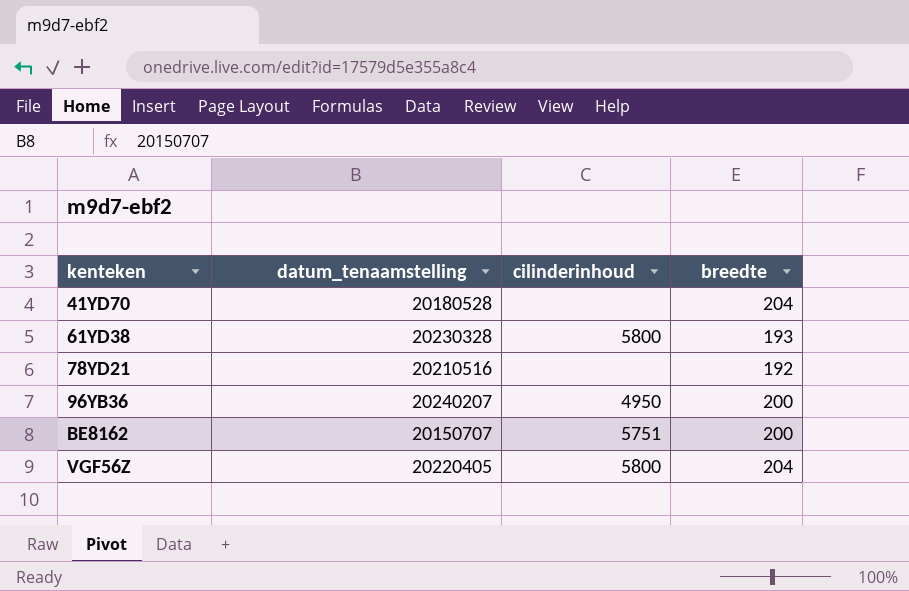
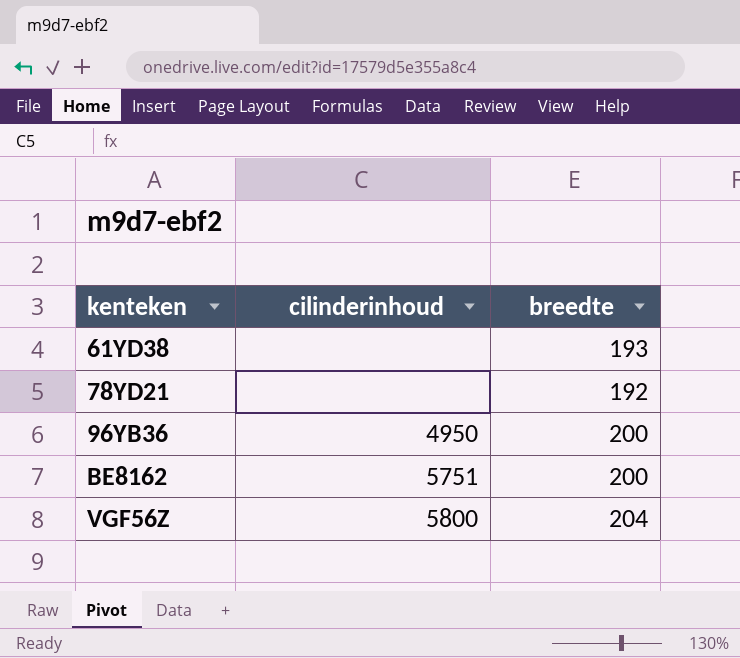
column datum_tenaamstelling | position: 2 -> none
row 41YD70: 20180528 | none | 204 -> none
61YD38 | cilinderinhoud: 5800 -> none

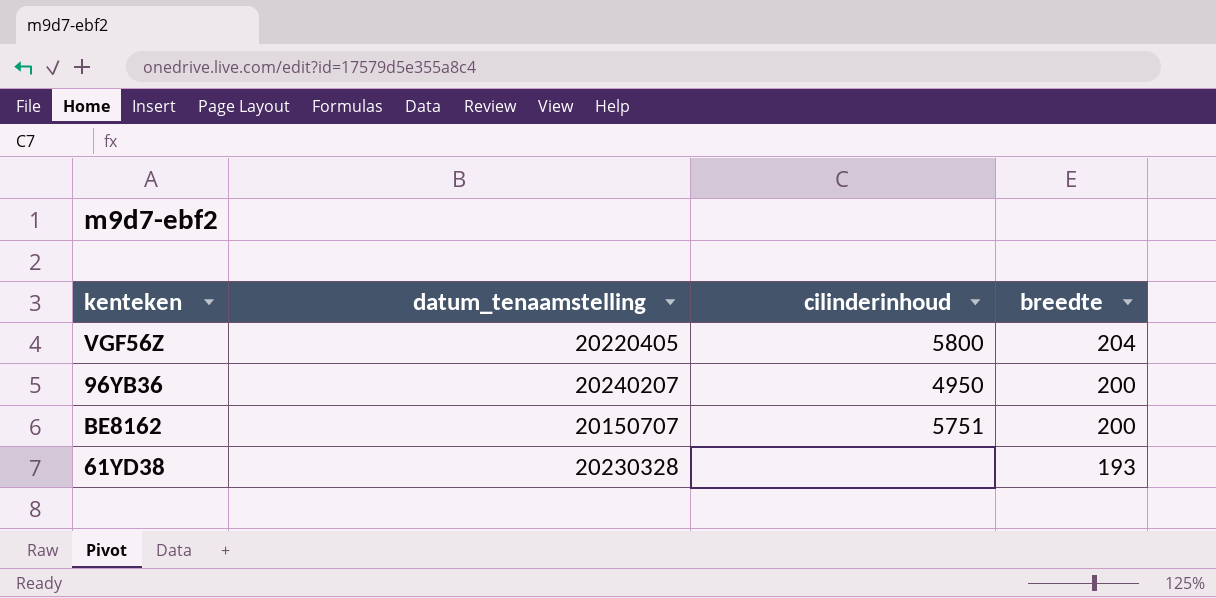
row order: kenteken ascending -> breedte descending
column datum_tenaamstelling | position: none -> 2
row 78YD21: none | 192 -> none

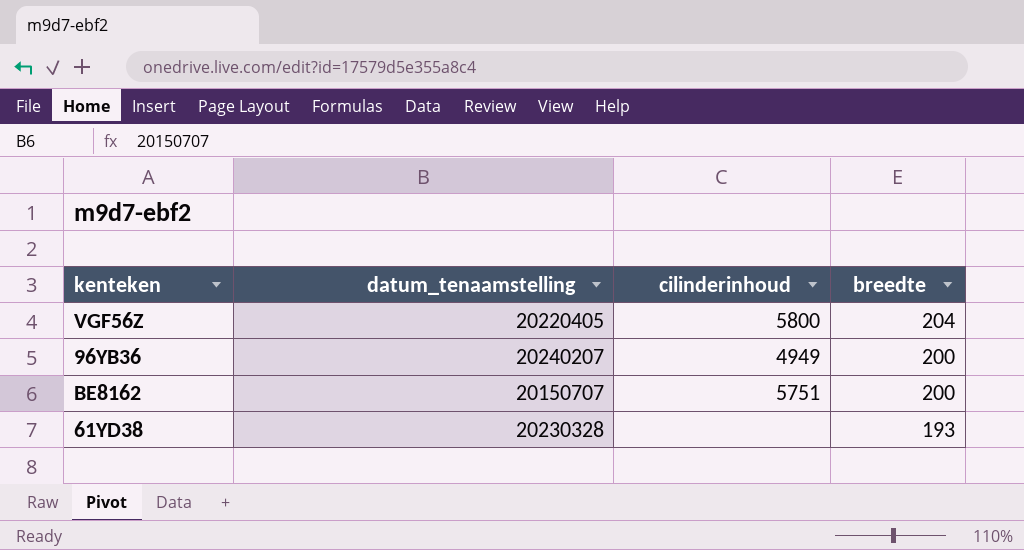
96YB36 | cilinderinhoud: 4950 -> 4949

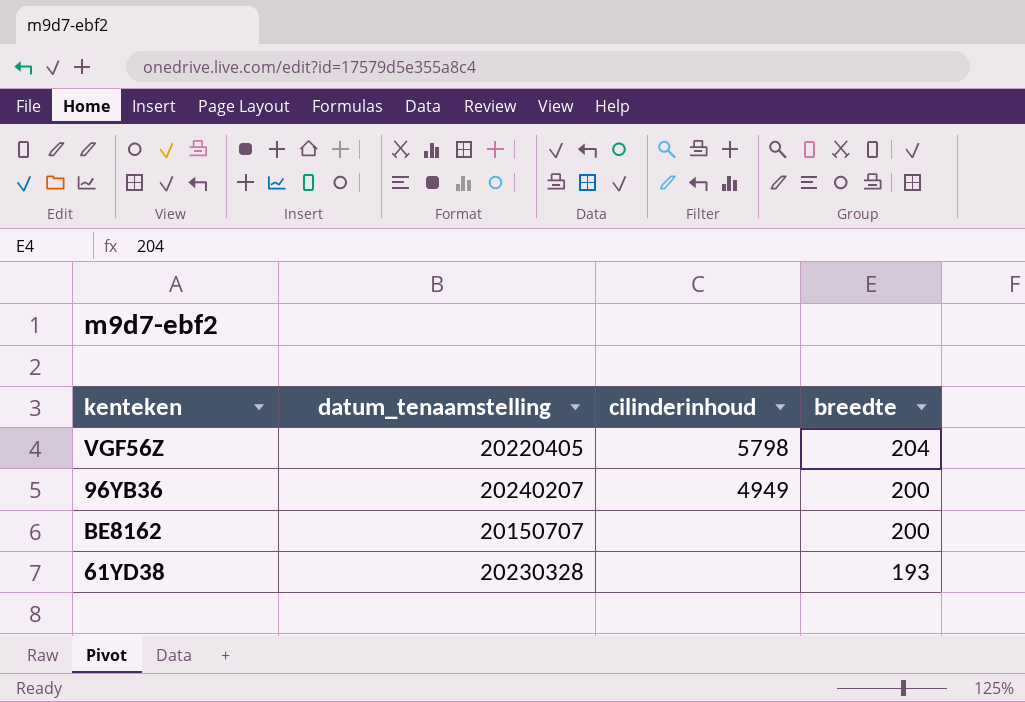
VGF56Z | cilinderinhoud: 5800 -> 5798
BE8162 | cilinderinhoud: 5751 -> none

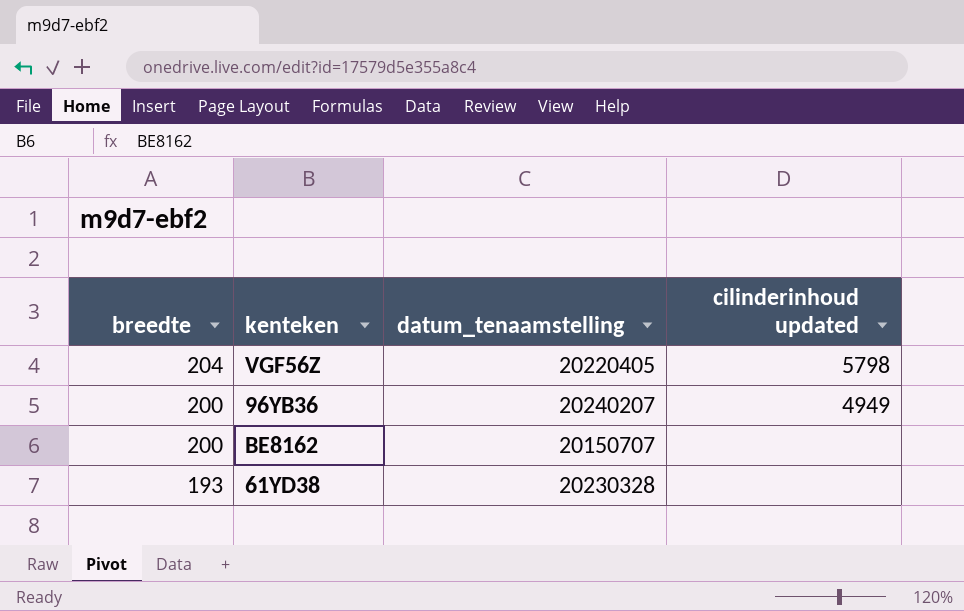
column breedte | position: 4 -> 1
column name: cilinderinhoud -> cilinderinhoud updated

